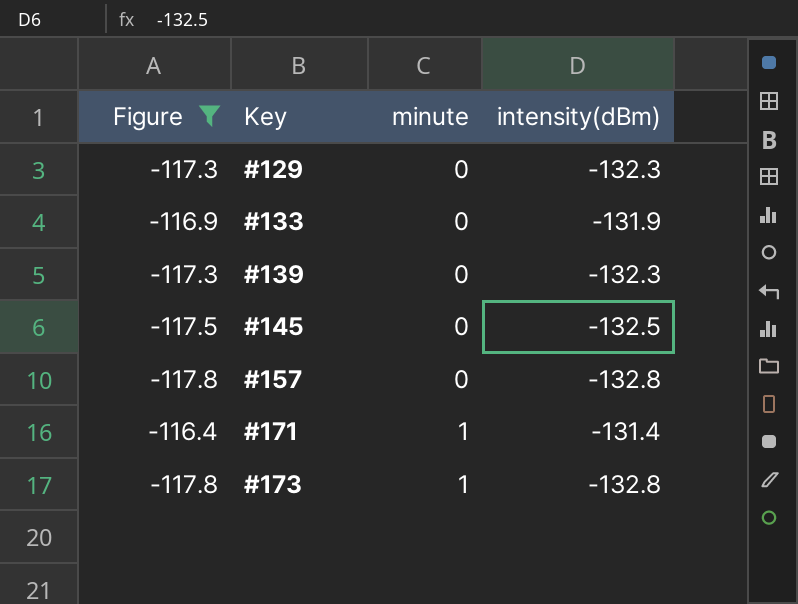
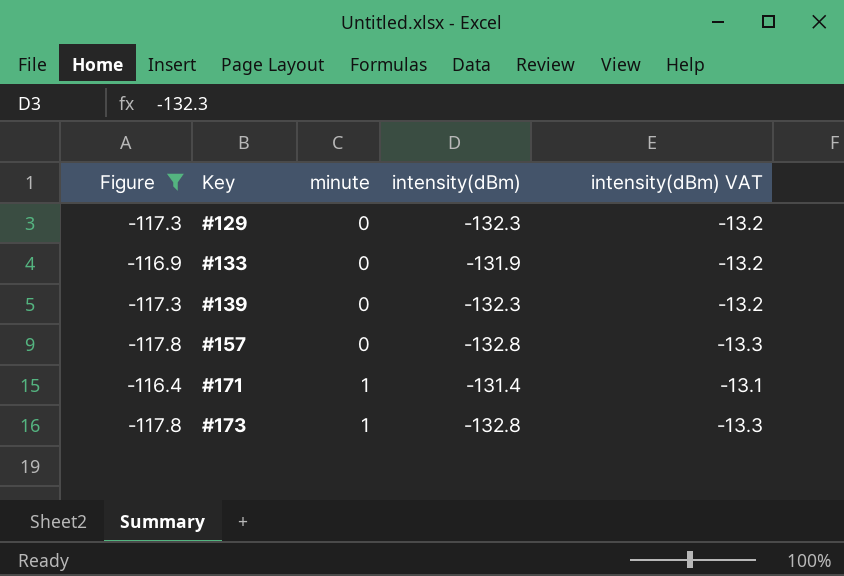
column intensity(dBm) VAT | formula: none -> [intensity(dBm)] * 0.1
row #145: -117.5 | 0 | -132.5 -> none

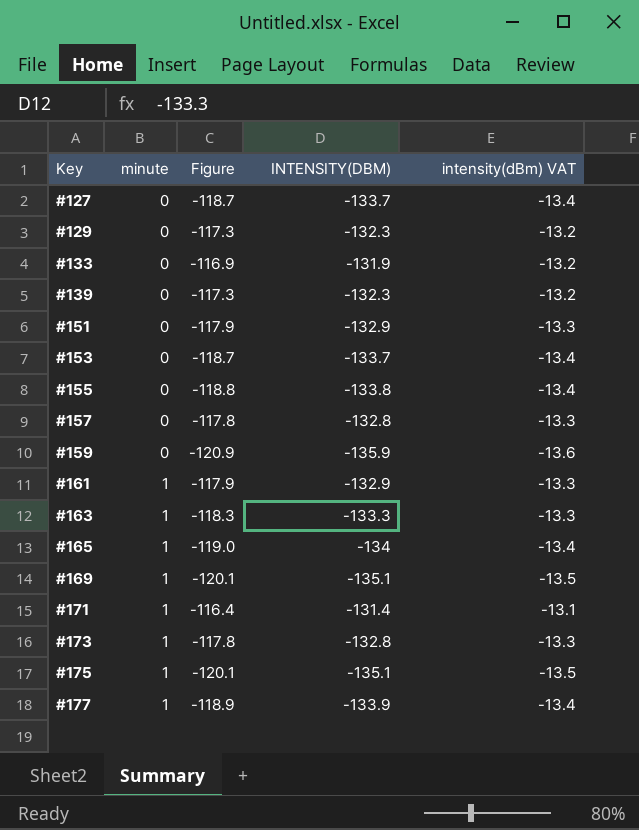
filter: Figure >= -117.8 -> none
column Figure | position: 1 -> 3
column name: intensity(dBm) -> INTENSITY(DBM)

